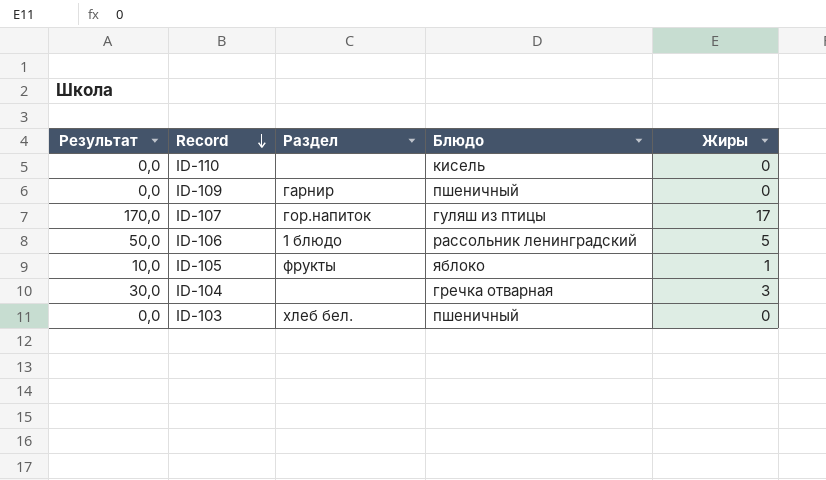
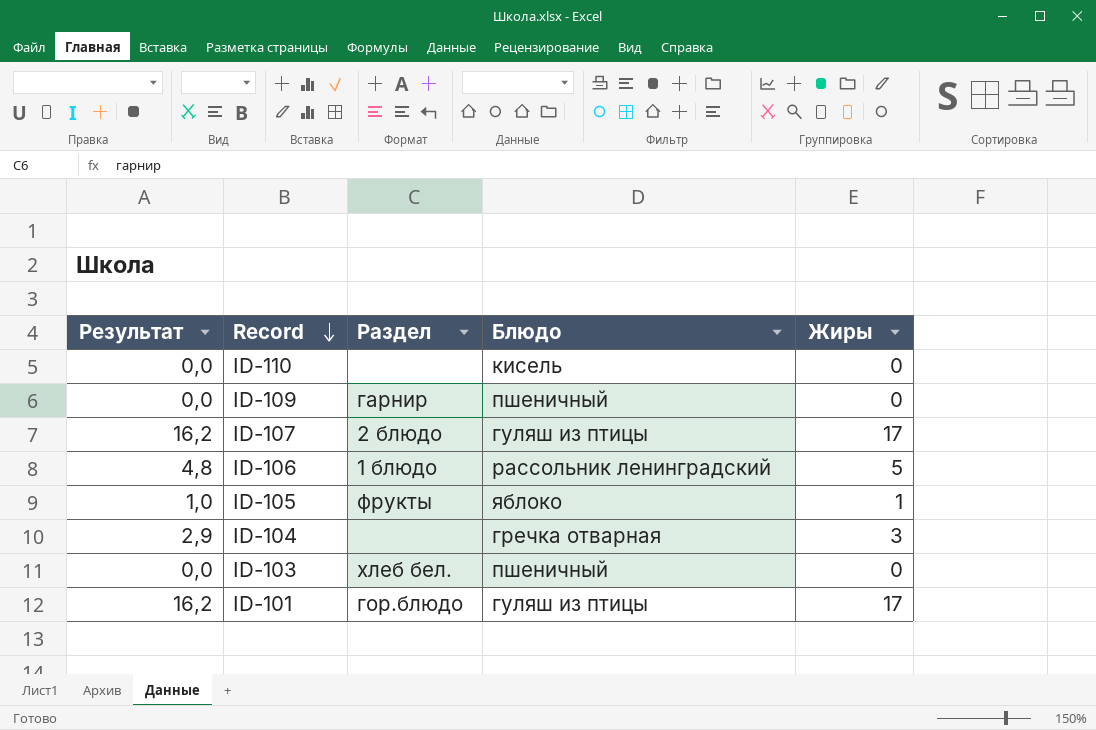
column Результат | formula: [Жиры] * 10 -> [Жиры] * 0,95
ID-107 | Раздел: гор.напиток -> 2 блюдо
row ID-101: none -> 16,2 | гор.блюдо | гуляш из птицы | 17

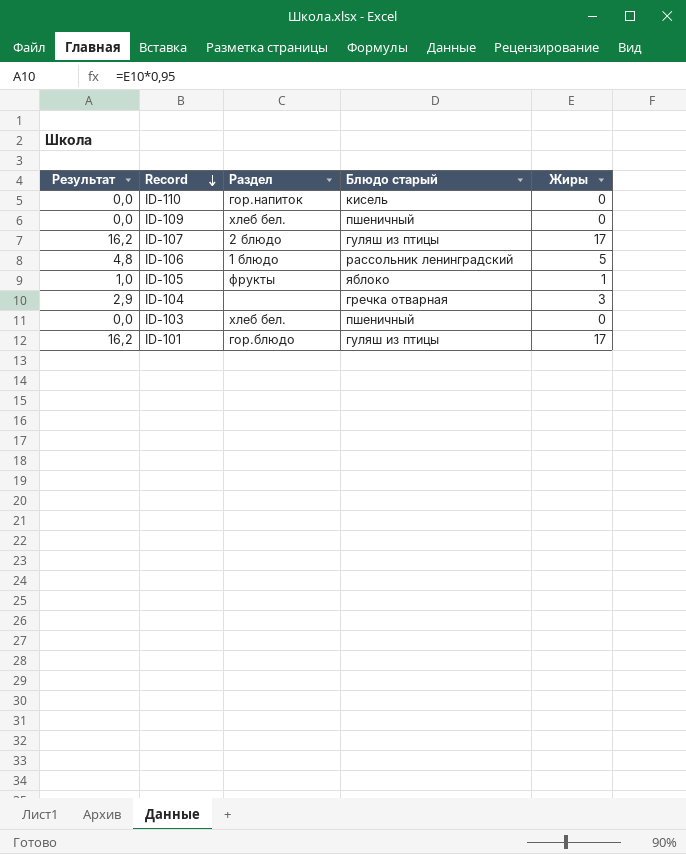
column name: Блюдо -> Блюдо старый
ID-110 | Раздел: none -> гор.напиток
ID-109 | Раздел: гарнир -> хлеб бел.

